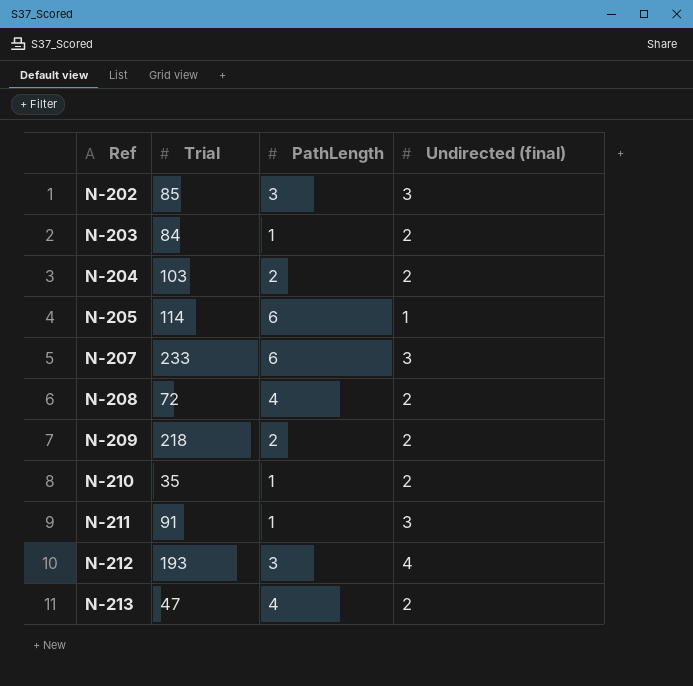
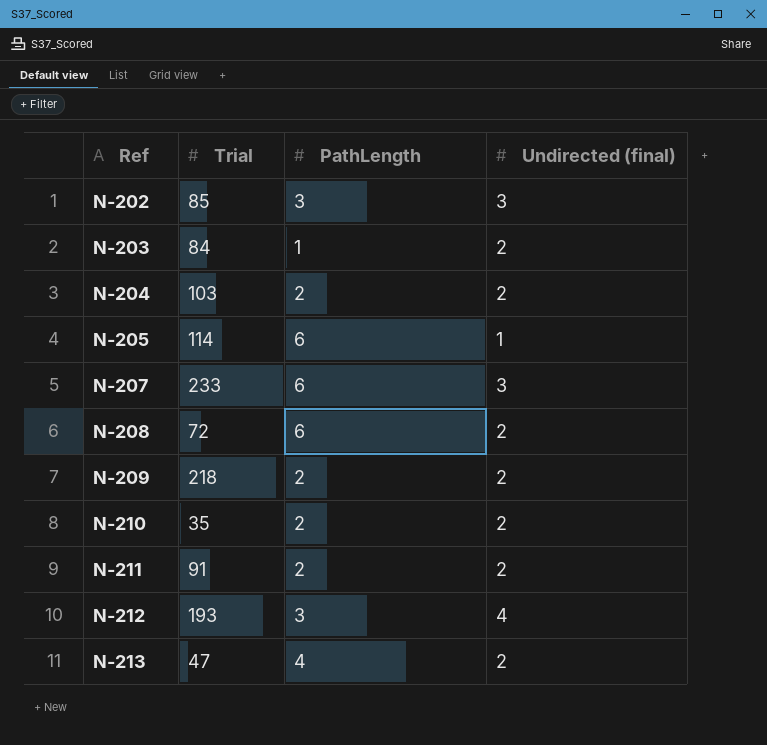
N-208 | PathLength: 4 -> 6
N-210 | PathLength: 1 -> 2
N-211 | PathLength: 1 -> 2
N-211 | Undirected (final): 3 -> 2

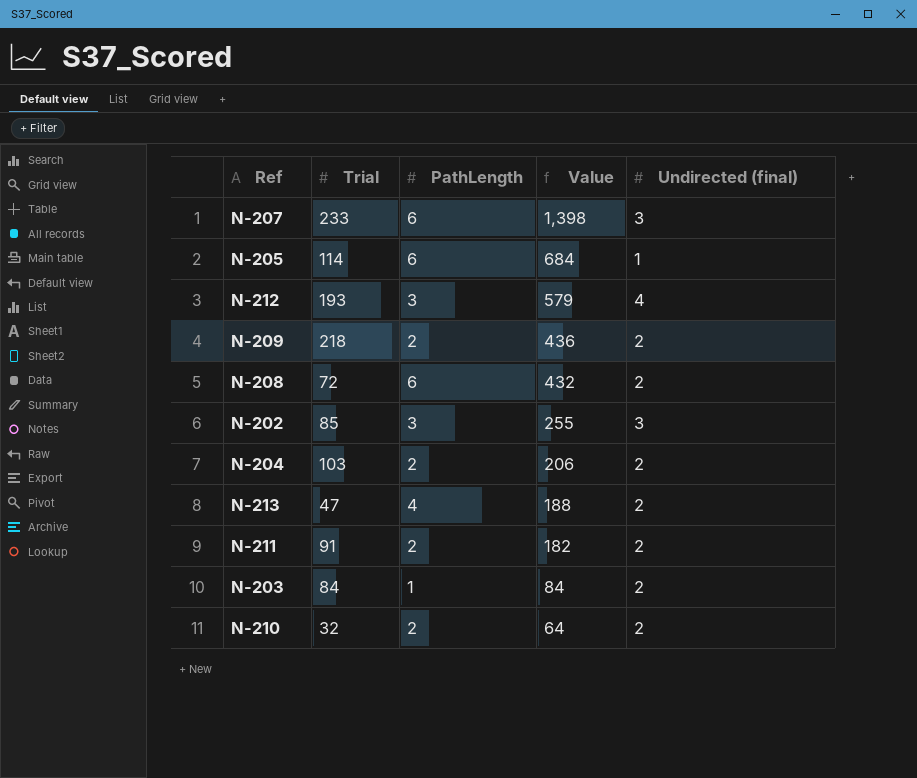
row order: Ref ascending -> Value descending
column Value | formula: none -> [Trial] * [PathLength]
N-210 | Trial: 35 -> 32

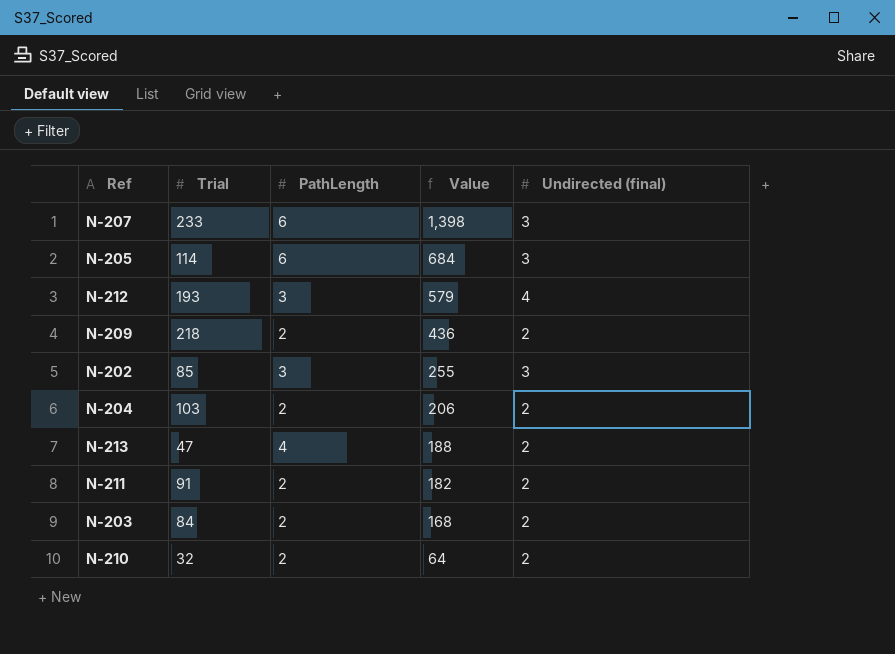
row N-208: 72 | 6 | 432 | 2 -> none
N-205 | Undirected (final): 1 -> 3
N-203 | PathLength: 1 -> 2
N-203 | Value: 84 -> 168

